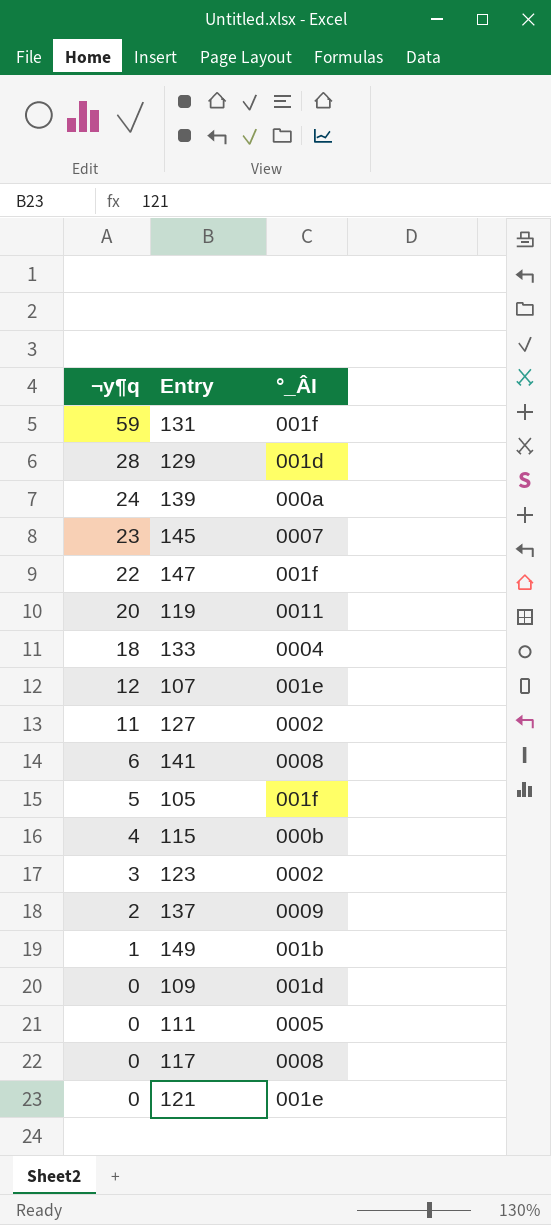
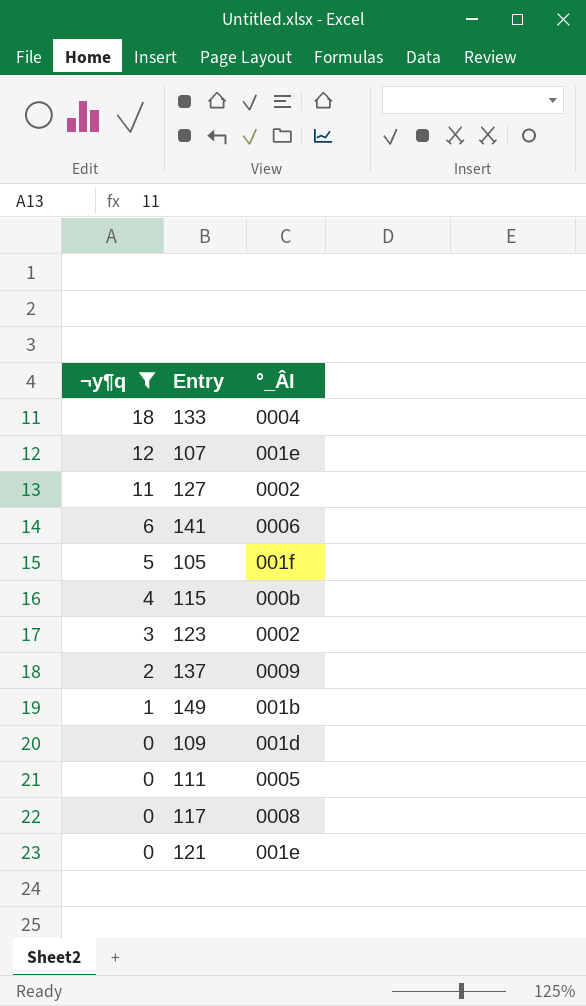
filter: none -> ¬y¶q <= 18
141 | °_ÂI: 0008 -> 0006

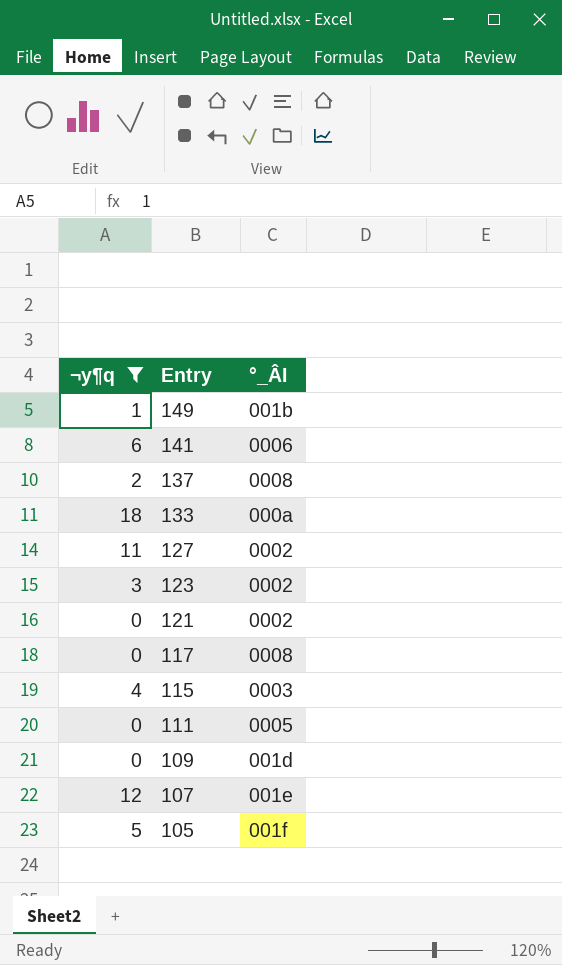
row order: ¬y¶q descending -> Entry descending
137 | °_ÂI: 0009 -> 0008
133 | °_ÂI: 0004 -> 000a
121 | °_ÂI: 001e -> 0002
115 | °_ÂI: 000b -> 0003

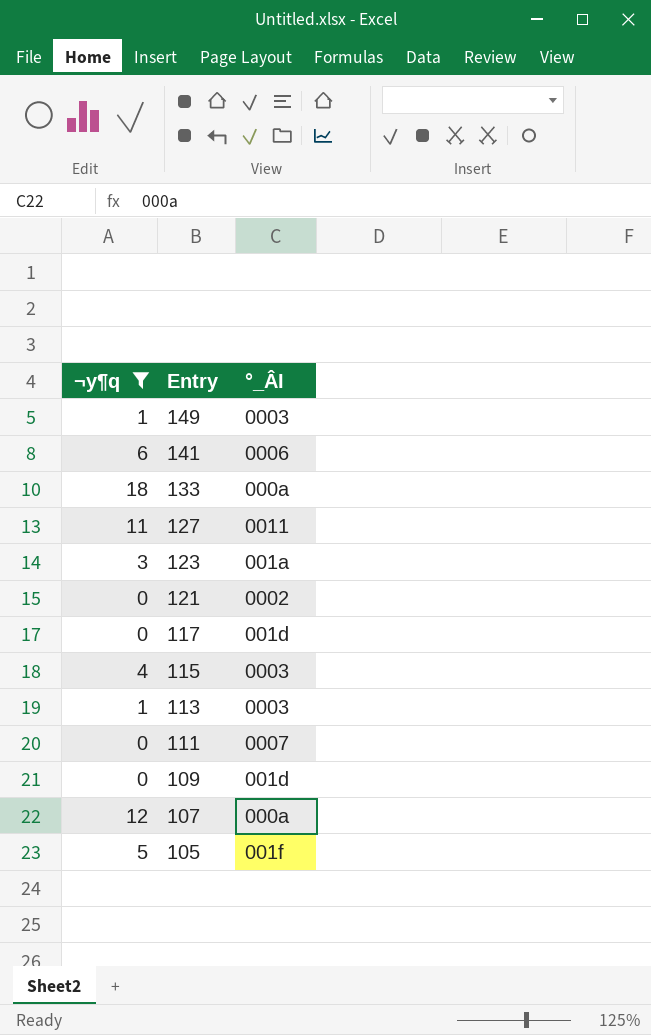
row 137: 2 | 0008 -> none
149 | °_ÂI: 001b -> 0003
127 | °_ÂI: 0002 -> 0011
123 | °_ÂI: 0002 -> 001a
117 | °_ÂI: 0008 -> 001d
row 113: none -> 1 | 0003
111 | °_ÂI: 0005 -> 0007
107 | °_ÂI: 001e -> 000a

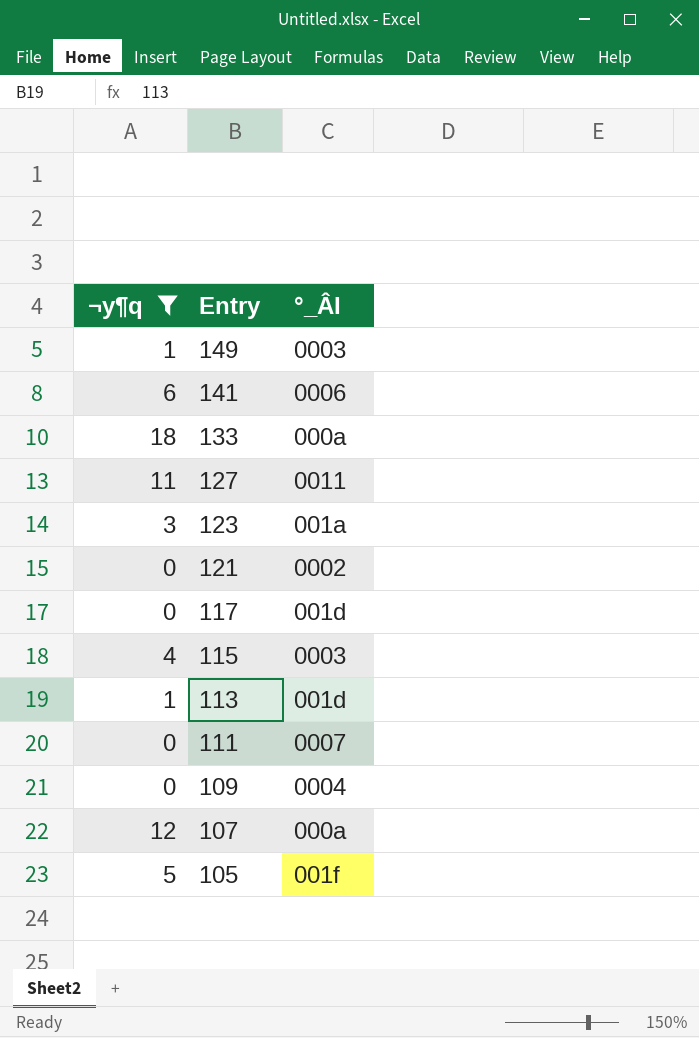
113 | °_ÂI: 0003 -> 001d
109 | °_ÂI: 001d -> 0004

